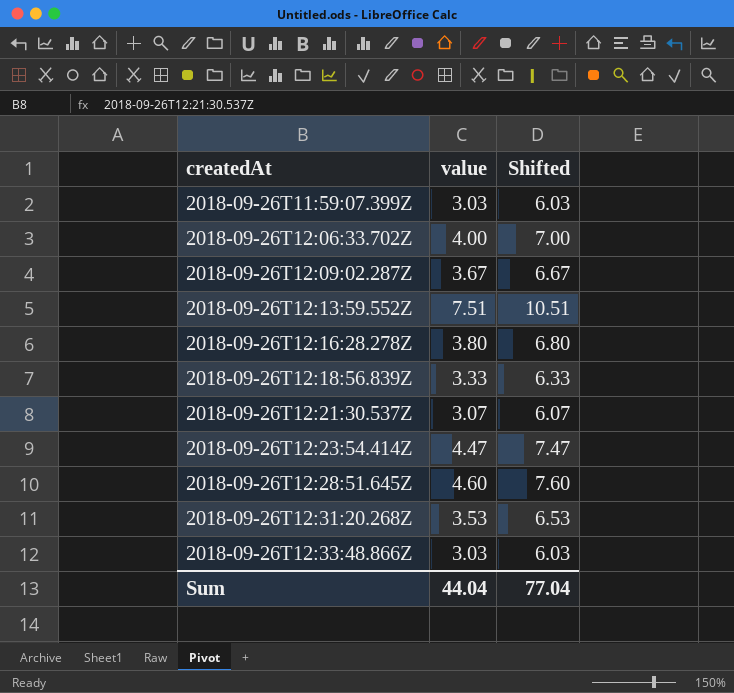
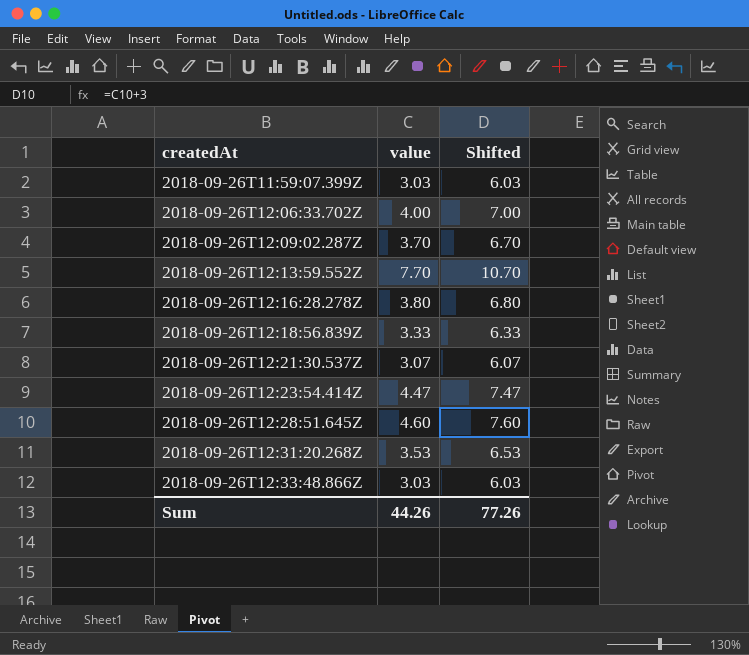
2018-09-26T12:09:02.287Z | value: 3.67 -> 3.70
2018-09-26T12:09:02.287Z | Shifted: 6.67 -> 6.70
2018-09-26T12:13:59.552Z | value: 7.51 -> 7.70
2018-09-26T12:13:59.552Z | Shifted: 10.51 -> 10.70
Sum | value: 44.04 -> 44.26
Sum | Shifted: 77.04 -> 77.26

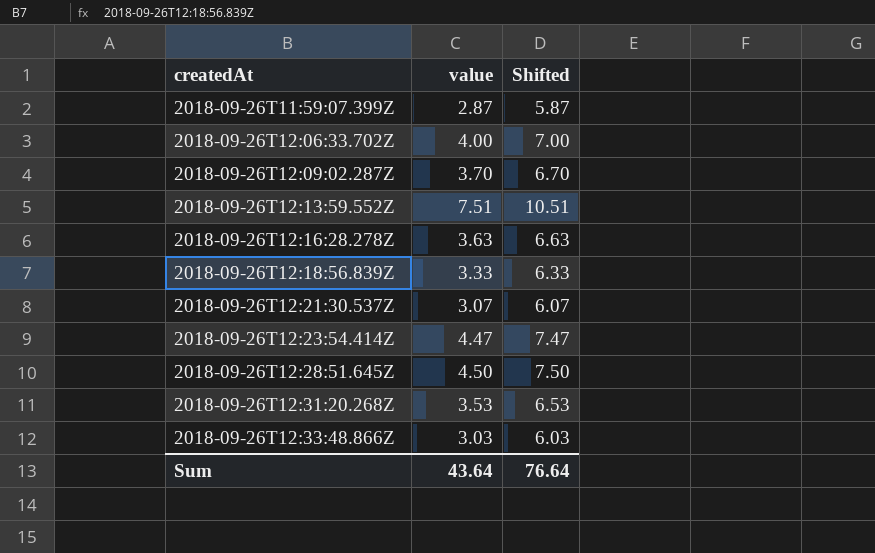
2018-09-26T11:59:07.399Z | value: 3.03 -> 2.87
2018-09-26T11:59:07.399Z | Shifted: 6.03 -> 5.87
2018-09-26T12:13:59.552Z | value: 7.70 -> 7.51
2018-09-26T12:13:59.552Z | Shifted: 10.70 -> 10.51
2018-09-26T12:16:28.278Z | value: 3.80 -> 3.63
2018-09-26T12:16:28.278Z | Shifted: 6.80 -> 6.63
2018-09-26T12:28:51.645Z | value: 4.60 -> 4.50
2018-09-26T12:28:51.645Z | Shifted: 7.60 -> 7.50
Sum | value: 44.26 -> 43.64
Sum | Shifted: 77.26 -> 76.64

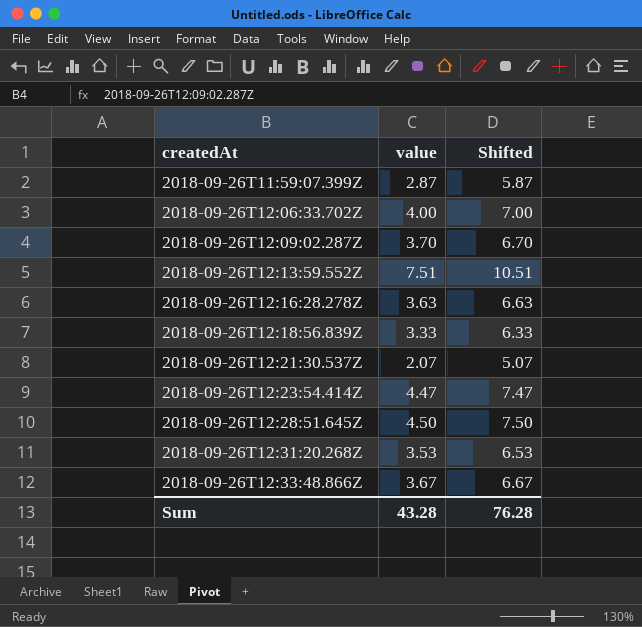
2018-09-26T12:21:30.537Z | value: 3.07 -> 2.07
2018-09-26T12:21:30.537Z | Shifted: 6.07 -> 5.07
2018-09-26T12:33:48.866Z | value: 3.03 -> 3.67
2018-09-26T12:33:48.866Z | Shifted: 6.03 -> 6.67
Sum | value: 43.64 -> 43.28
Sum | Shifted: 76.64 -> 76.28

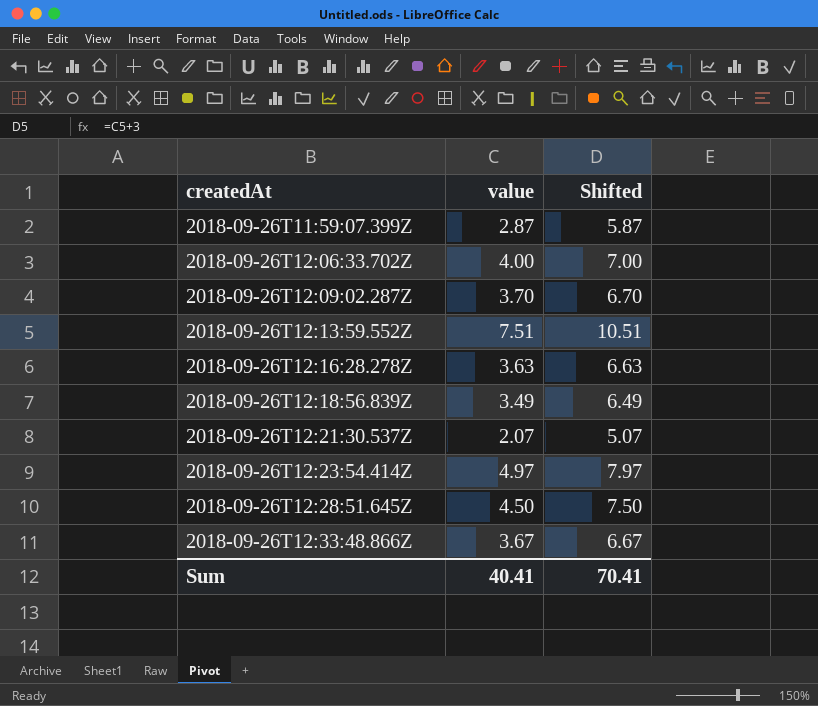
row 2018-09-26T12:31:20.268Z: 3.53 | 6.53 -> none
2018-09-26T12:18:56.839Z | value: 3.33 -> 3.49
2018-09-26T12:18:56.839Z | Shifted: 6.33 -> 6.49
2018-09-26T12:23:54.414Z | value: 4.47 -> 4.97
2018-09-26T12:23:54.414Z | Shifted: 7.47 -> 7.97
Sum | value: 43.28 -> 40.41
Sum | Shifted: 76.28 -> 70.41

